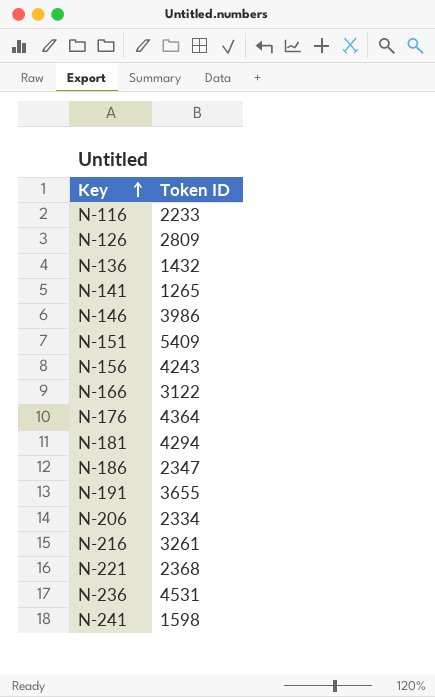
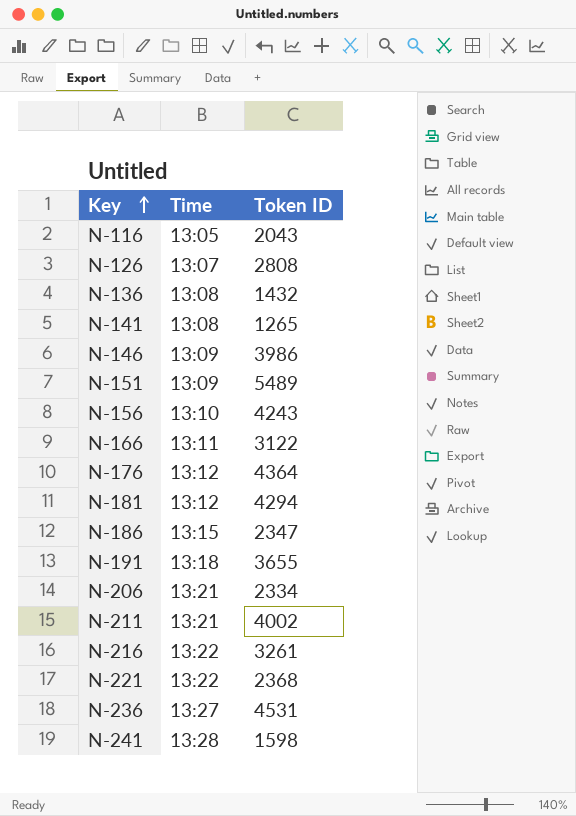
column Time | position: none -> 2
N-116 | Token ID: 2233 -> 2043
N-126 | Token ID: 2809 -> 2808
N-151 | Token ID: 5409 -> 5489
row N-211: none -> 13:21 | 4002

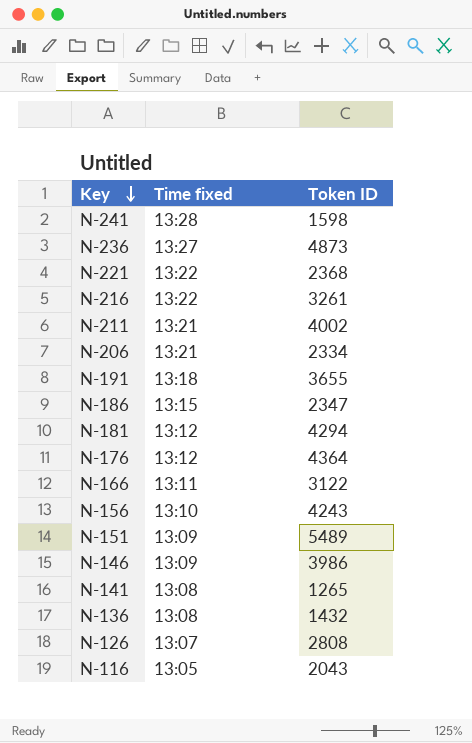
row order: Key ascending -> Key descending
column name: Time -> Time fixed
N-236 | Token ID: 4531 -> 4873

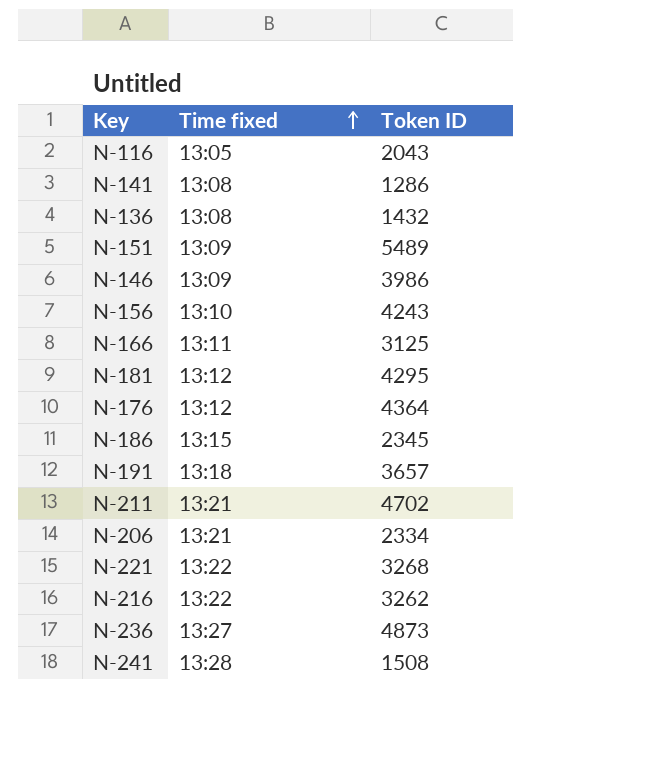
row order: Key descending -> Time fixed ascending
row N-126: 13:07 | 2808 -> none
N-141 | Token ID: 1265 -> 1286
N-166 | Token ID: 3122 -> 3125
N-181 | Token ID: 4294 -> 4295
N-186 | Token ID: 2347 -> 2345
N-191 | Token ID: 3655 -> 3657
N-211 | Token ID: 4002 -> 4702
N-221 | Token ID: 2368 -> 3268
N-216 | Token ID: 3261 -> 3262
N-241 | Token ID: 1598 -> 1508

